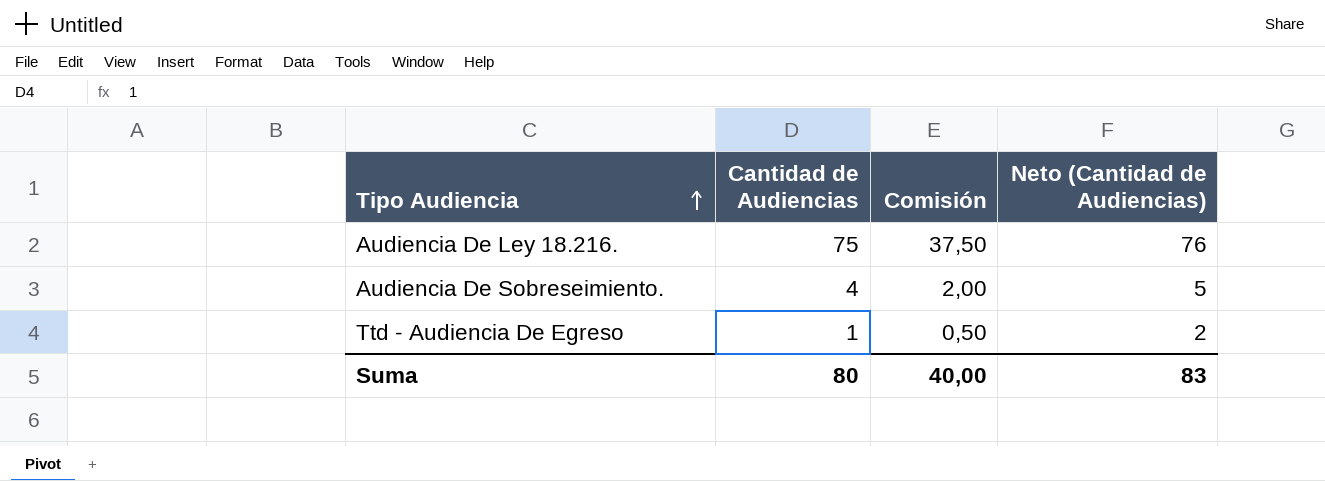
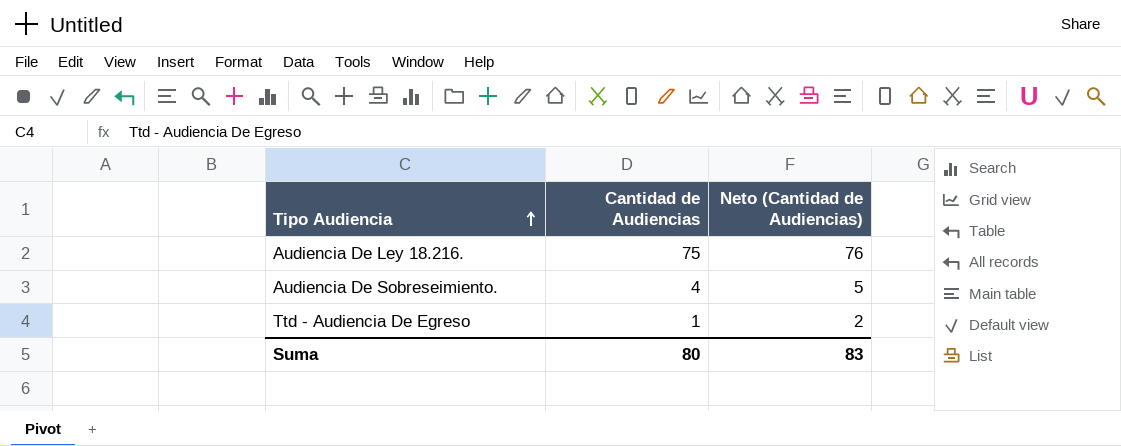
column Comisión | formula: [Cantidad de Audiencias] * 0,5 -> none

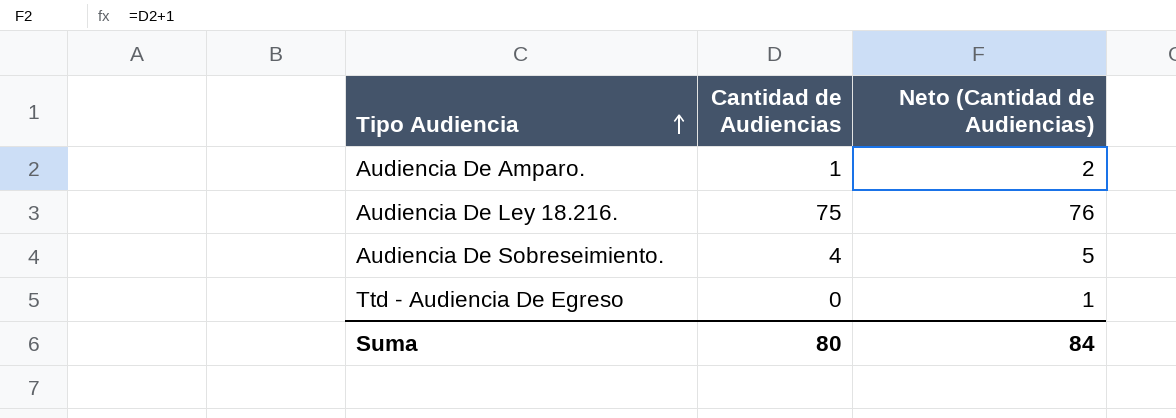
row Audiencia De Amparo.: none -> 1 | 2
Ttd - Audiencia De Egreso | Cantidad de Audiencias: 1 -> 0
Ttd - Audiencia De Egreso | Neto (Cantidad de Audiencias): 2 -> 1
Suma | Neto (Cantidad de Audiencias): 83 -> 84

